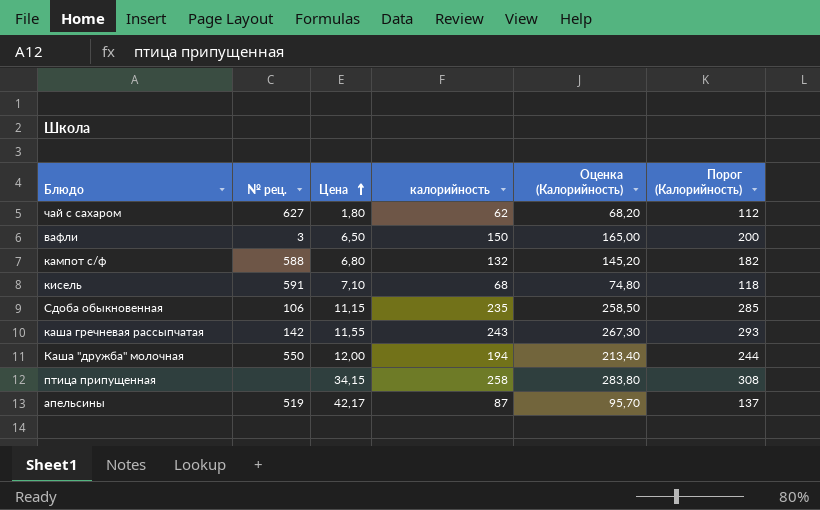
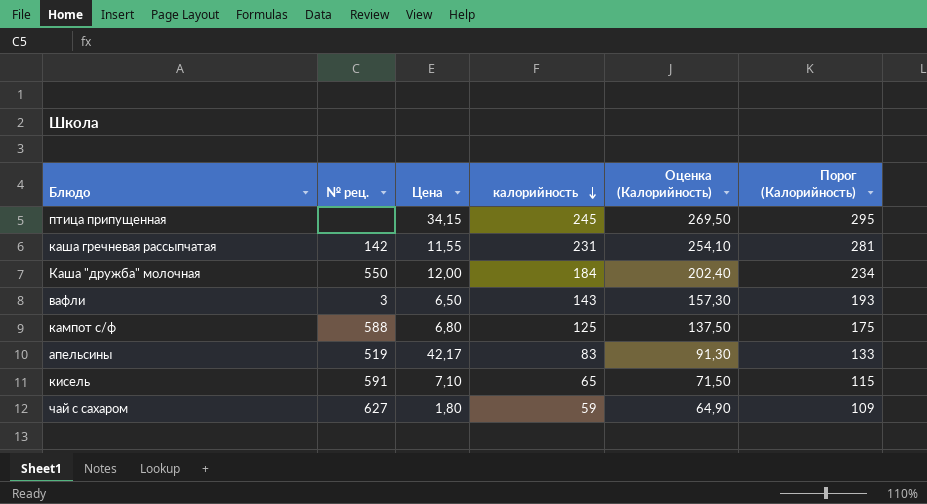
row order: Цена ascending -> калорийность descending
row Cдоба обыкновенная: 106 | 11,15 | 235 | 258,50 | 285 -> none
птица припущенная | калорийность: 258 -> 245
птица припущенная | Оценка (Калорийность): 283,80 -> 269,50
птица припущенная | Порог (Калорийность): 308 -> 295
каша гречневая рассыпчатая | калорийность: 243 -> 231
каша гречневая рассыпчатая | Оценка (Калорийность): 267,30 -> 254,10
каша гречневая рассыпчатая | Порог (Калорийность): 293 -> 281
Каша "дружба" молочная | калорийность: 194 -> 184
Каша "дружба" молочная | Оценка (Калорийность): 213,40 -> 202,40
Каша "дружба" молочная | Порог (Калорийность): 244 -> 234
вафли | калорийность: 150 -> 143
вафли | Оценка (Калорийность): 165,00 -> 157,30
вафли | Порог (Калорийность): 200 -> 193
кампот с/ф | калорийность: 132 -> 125
кампот с/ф | Оценка (Калорийность): 145,20 -> 137,50
кампот с/ф | Порог (Калорийность): 182 -> 175
апельсины | калорийность: 87 -> 83
апельсины | Оценка (Калорийность): 95,70 -> 91,30
апельсины | Порог (Калорийность): 137 -> 133
кисель | калорийность: 68 -> 65
кисель | Оценка (Калорийность): 74,80 -> 71,50
кисель | Порог (Калорийность): 118 -> 115
чай с сахаром | калорийность: 62 -> 59
чай с сахаром | Оценка (Калорийность): 68,20 -> 64,90
чай с сахаром | Порог (Калорийность): 112 -> 109

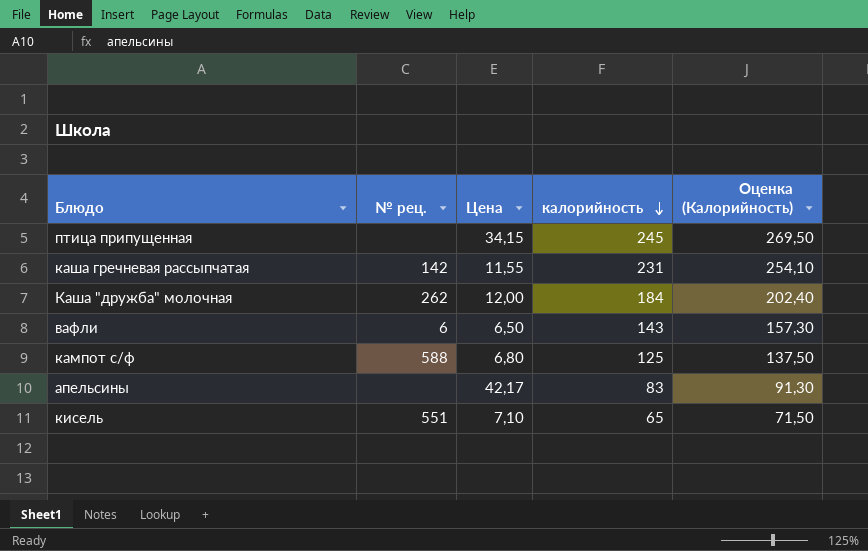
column Порог (Калорийность) | formula: [калорийность] + 50 -> none
row чай с сахаром: 627 | 1,80 | 59 | 64,90 | 109 -> none
Каша "дружба" молочная | № рец.: 550 -> 262
вафли | № рец.: 3 -> 6
апельсины | № рец.: 519 -> none
кисель | № рец.: 591 -> 551

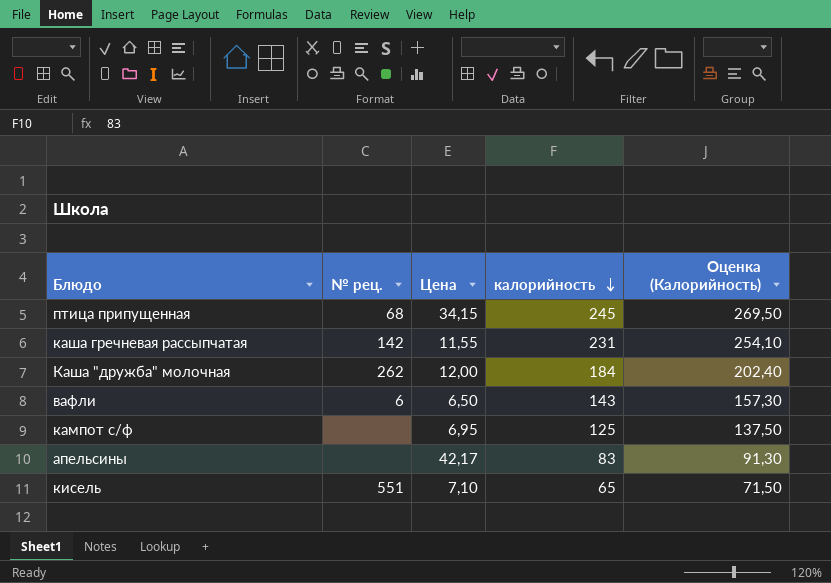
птица припущенная | № рец.: none -> 68
кампот с/ф | № рец.: 588 -> none
кампот с/ф | Цена: 6,80 -> 6,95

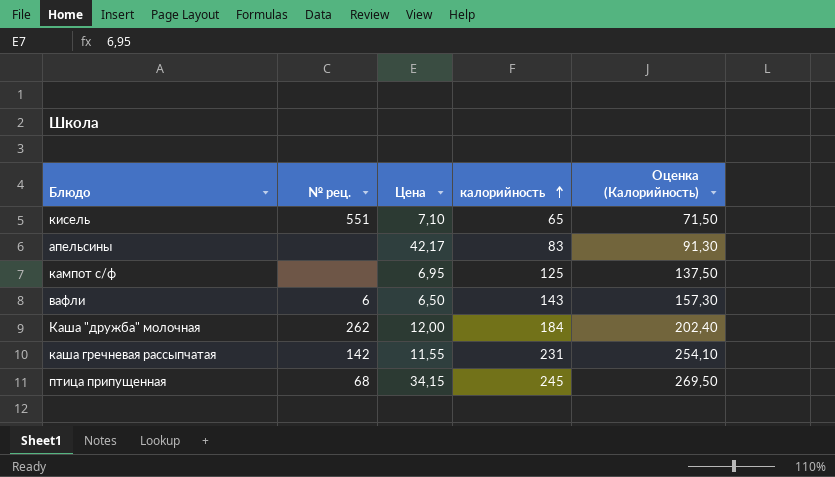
row order: калорийность descending -> калорийность ascending

